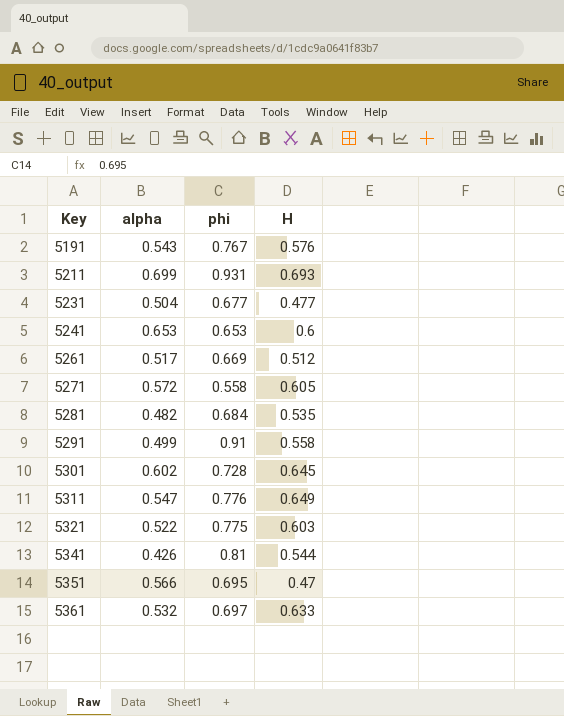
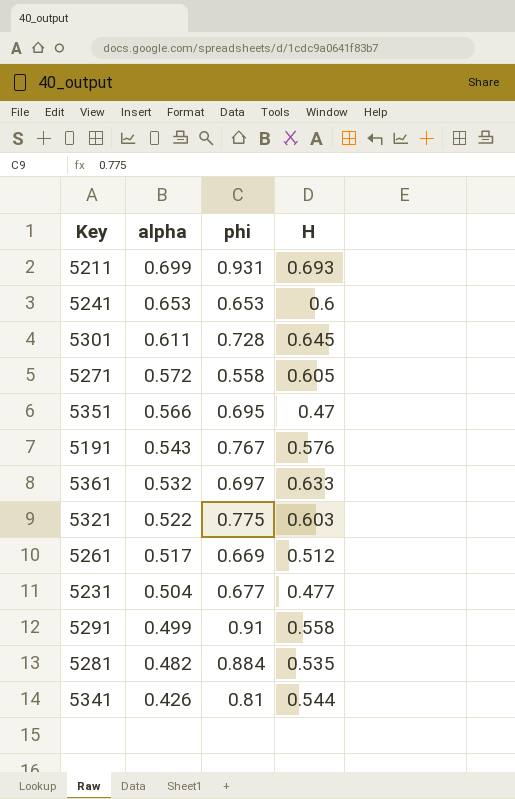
row order: Key ascending -> alpha descending
row 5311: 0.547 | 0.776 | 0.649 -> none
5301 | alpha: 0.602 -> 0.611
5281 | phi: 0.684 -> 0.884

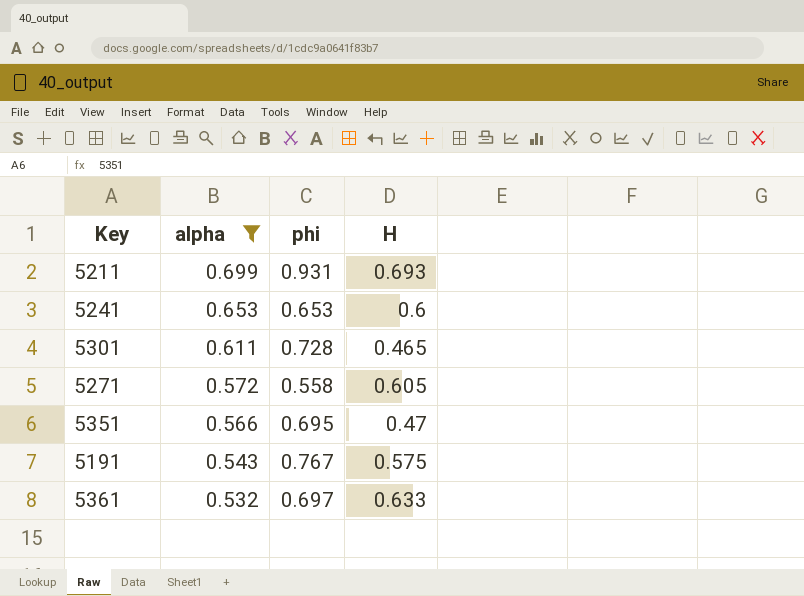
filter: none -> alpha >= 0.532
5301 | H: 0.645 -> 0.465
5191 | H: 0.576 -> 0.575

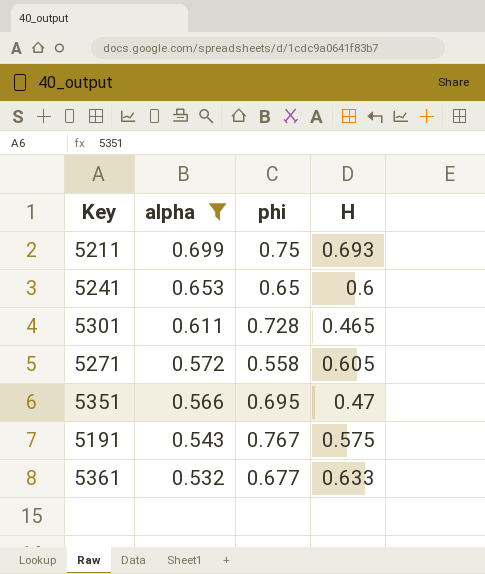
5211 | phi: 0.931 -> 0.75
5241 | phi: 0.653 -> 0.65
5361 | phi: 0.697 -> 0.677

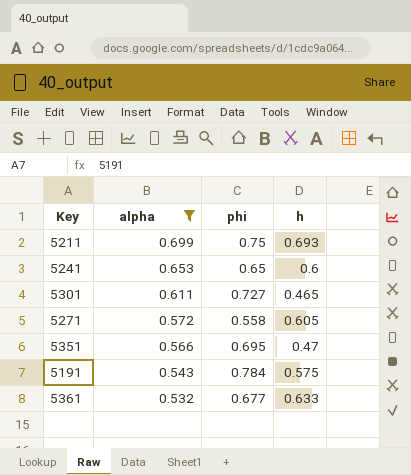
column name: H -> h
5301 | phi: 0.728 -> 0.727
5191 | phi: 0.767 -> 0.784

